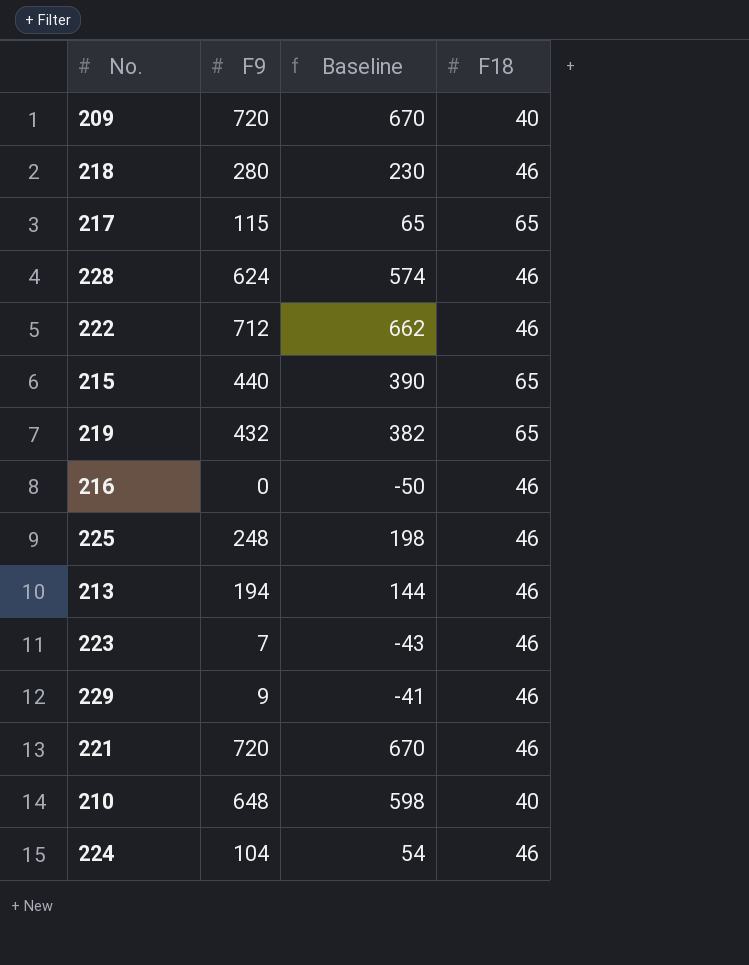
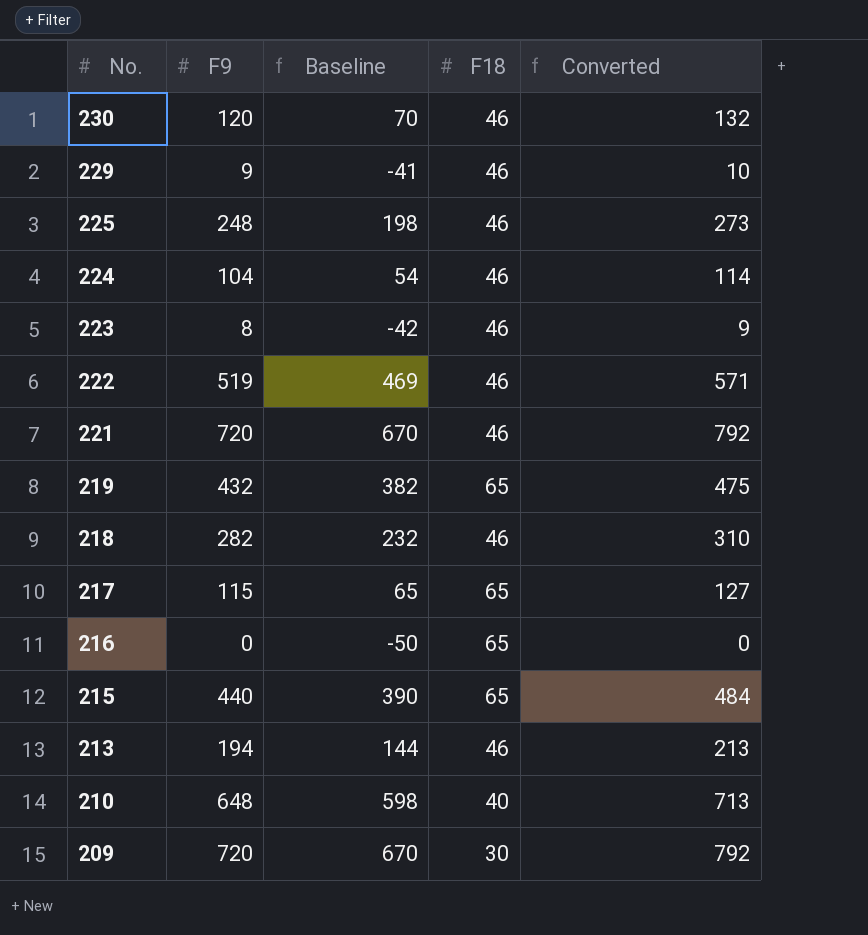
row order: none -> No. descending
column Converted | formula: none -> [F9] * 1.1
row 228: 624 | 574 | 46 -> none
row 230: none -> 120 | 70 | 46 | 132
223 | F9: 7 -> 8
223 | Baseline: -43 -> -42
222 | F9: 712 -> 519
222 | Baseline: 662 -> 469
218 | F9: 280 -> 282
218 | Baseline: 230 -> 232
216 | F18: 46 -> 65
209 | F18: 40 -> 30

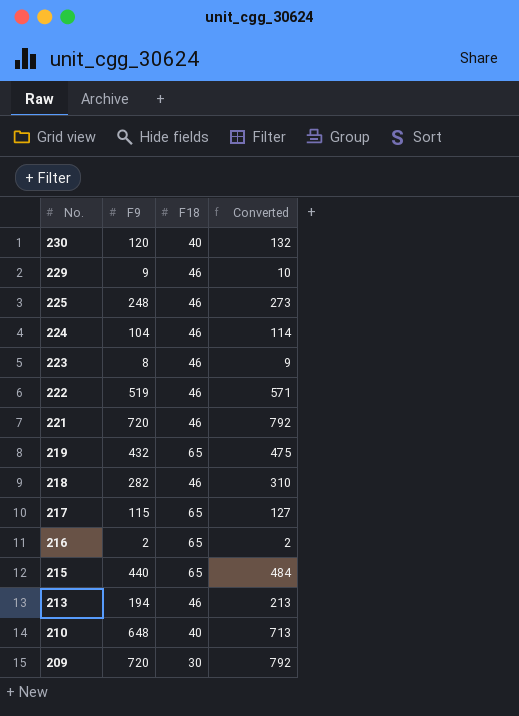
column Baseline | formula: [F9] - 50 -> none
230 | F18: 46 -> 40
216 | F9: 0 -> 2
216 | Converted: 0 -> 2

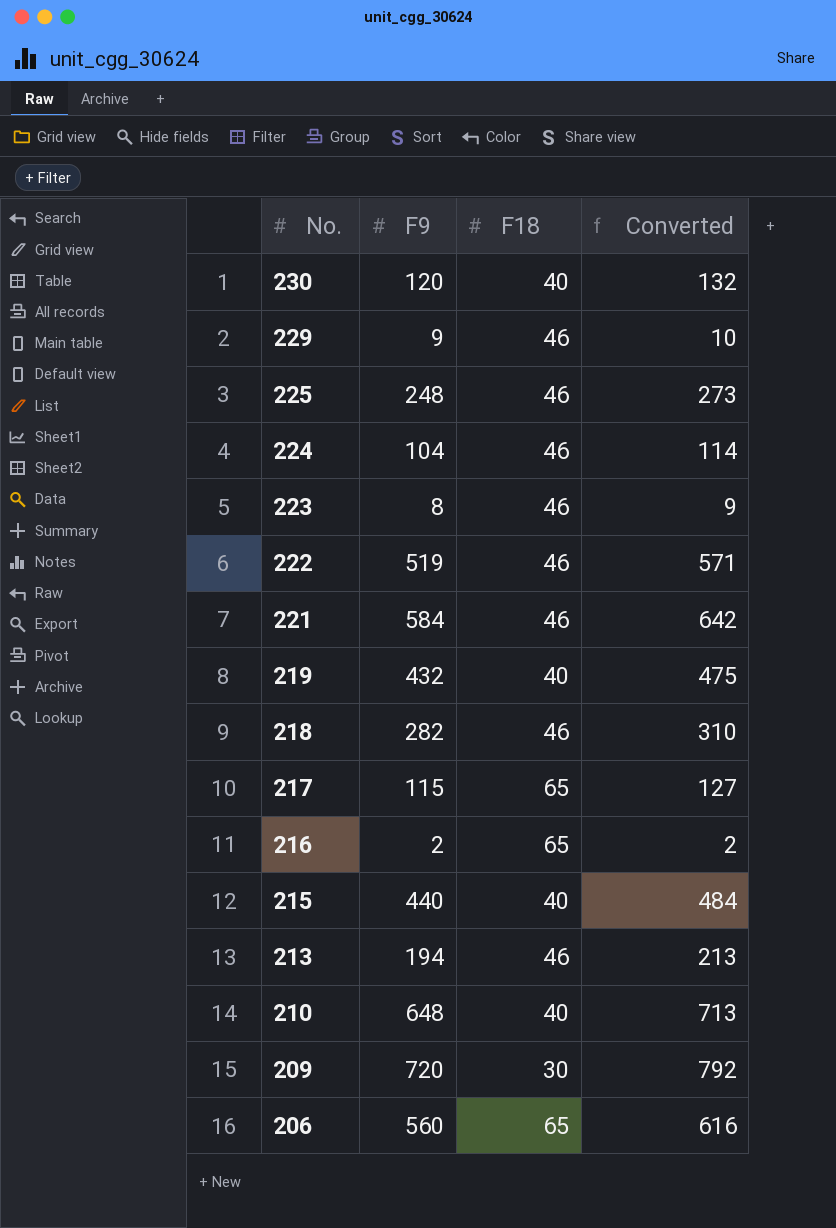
221 | F9: 720 -> 584
221 | Converted: 792 -> 642
219 | F18: 65 -> 40
215 | F18: 65 -> 40
row 206: none -> 560 | 65 | 616

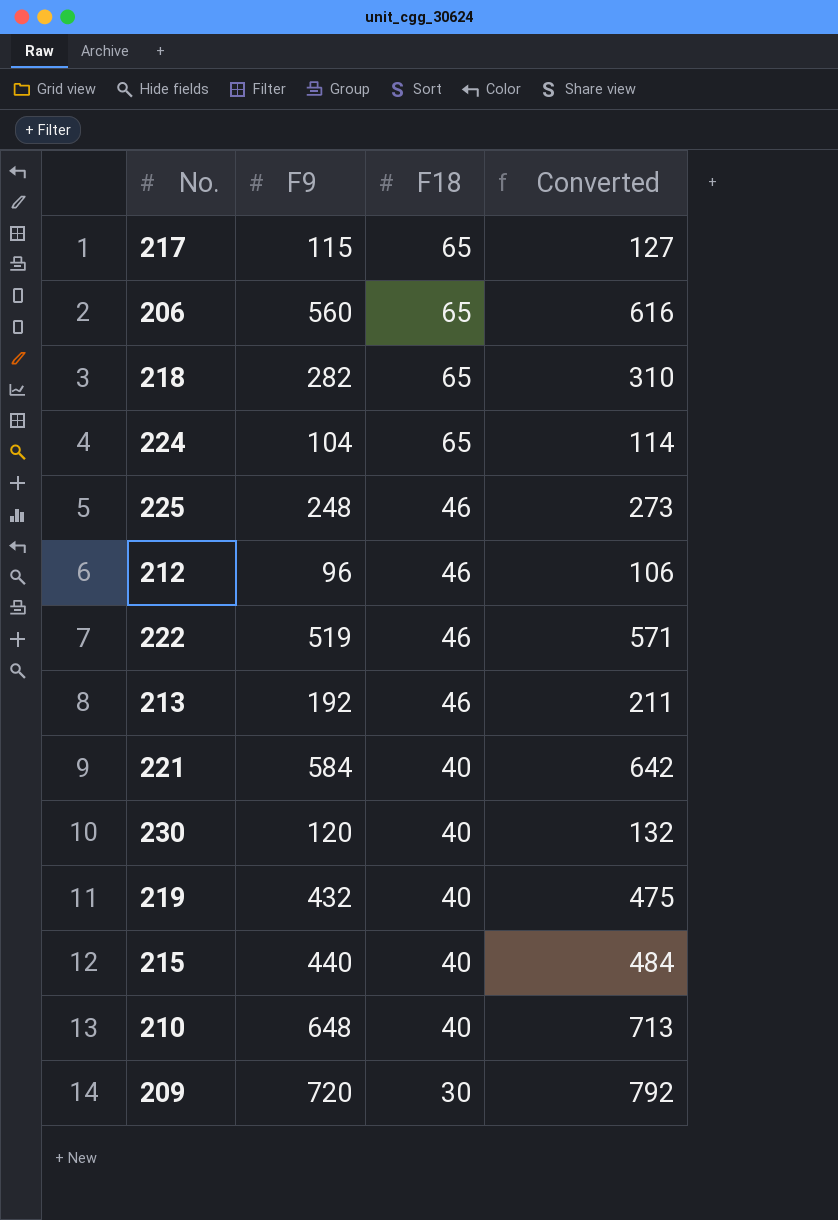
row order: No. descending -> F18 descending
row 229: 9 | 46 | 10 -> none
row 223: 8 | 46 | 9 -> none
row 216: 2 | 65 | 2 -> none
218 | F18: 46 -> 65
224 | F18: 46 -> 65
row 212: none -> 96 | 46 | 106
213 | F9: 194 -> 192
213 | Converted: 213 -> 211
221 | F18: 46 -> 40

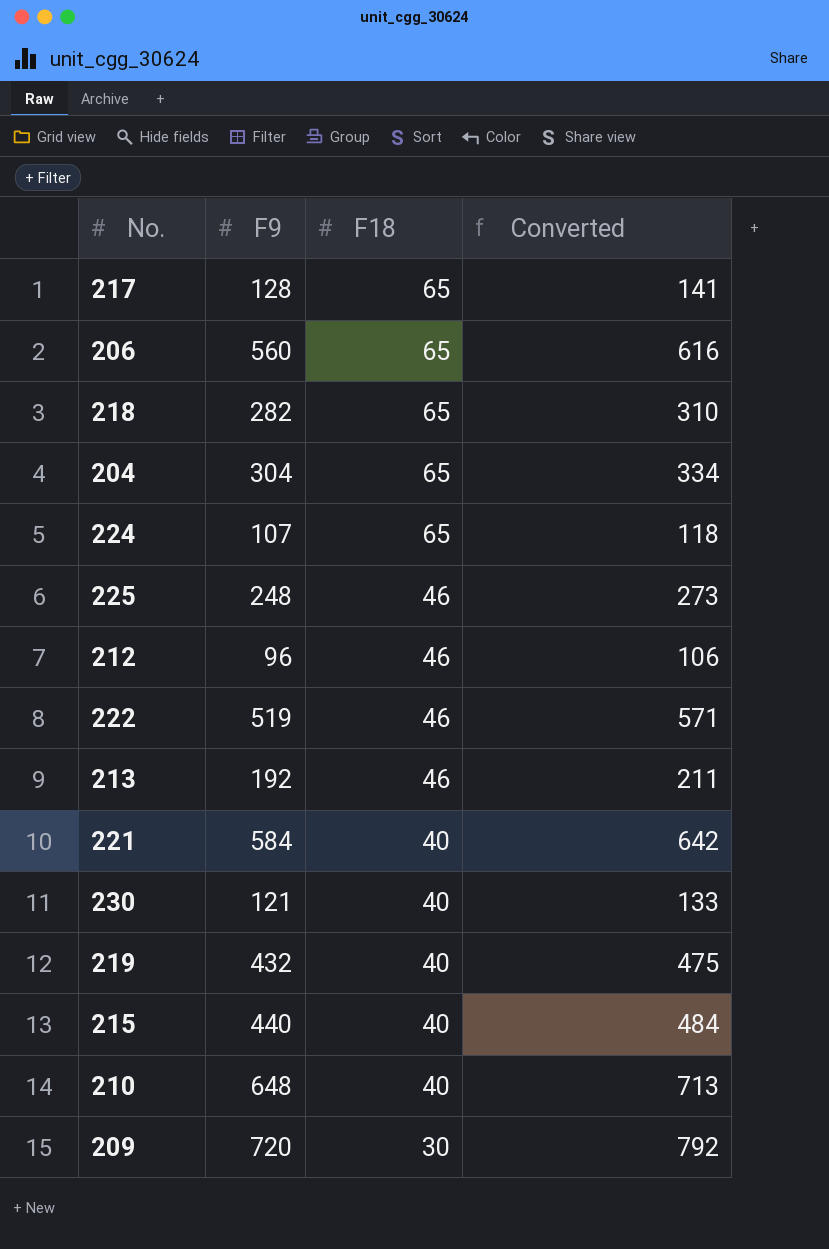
217 | F9: 115 -> 128
217 | Converted: 127 -> 141
row 204: none -> 304 | 65 | 334
224 | F9: 104 -> 107
224 | Converted: 114 -> 118
230 | F9: 120 -> 121
230 | Converted: 132 -> 133

